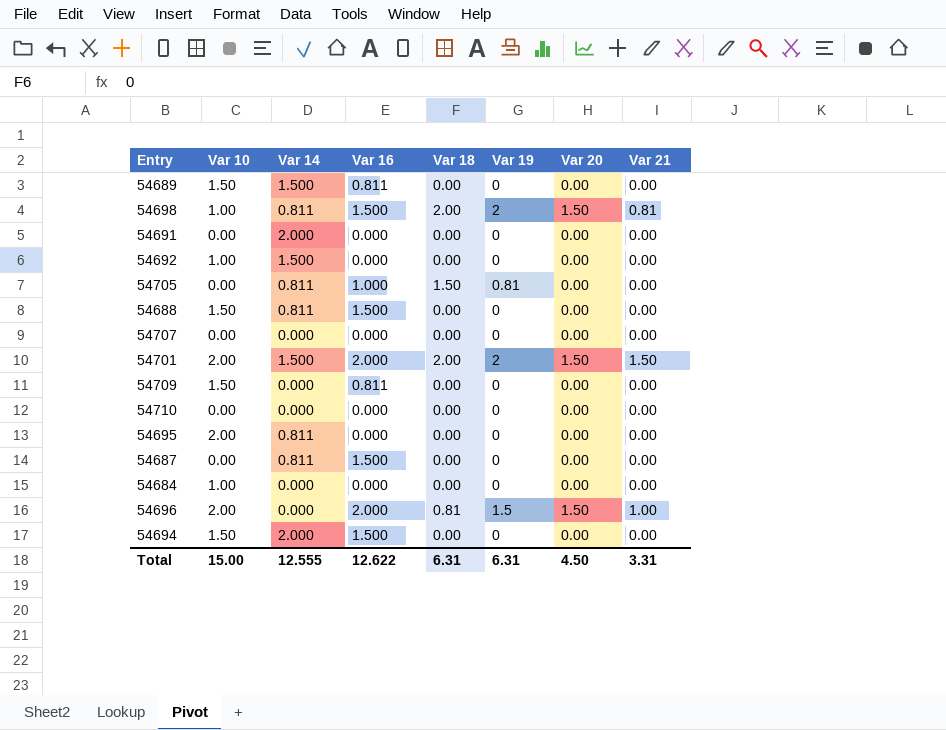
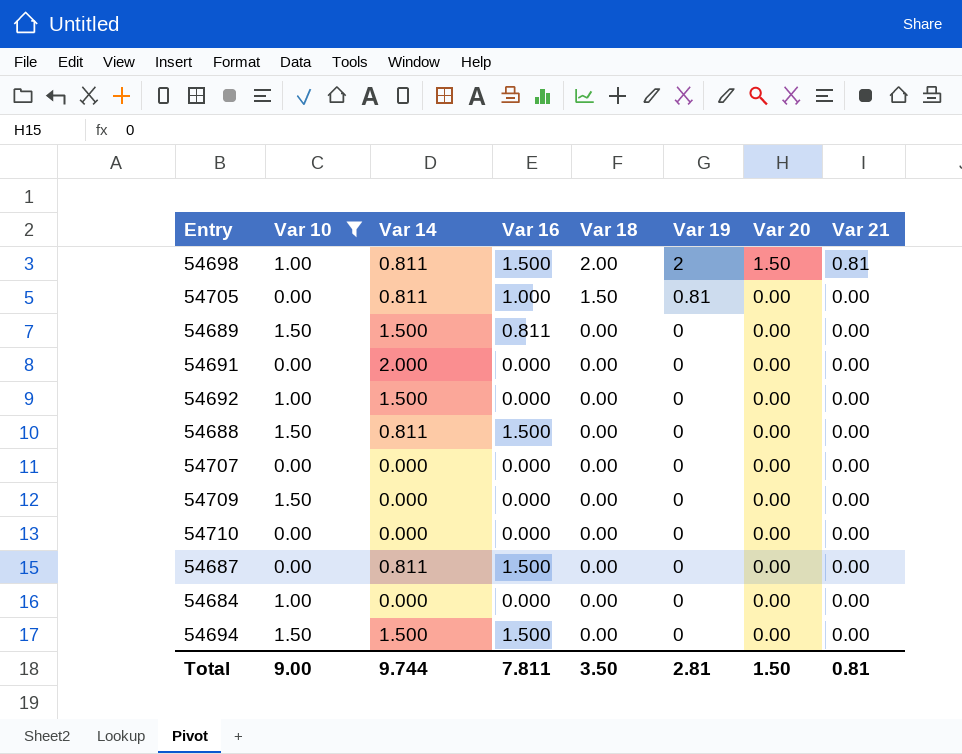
filter: none -> Var 10 != 2.00
row order: none -> Var 18 descending
54709 | Var 16: 0.811 -> 0.000
54694 | Var 14: 2.000 -> 1.500
Total | Var 10: 15.00 -> 9.00
Total | Var 14: 12.555 -> 9.744
Total | Var 16: 12.622 -> 7.811
Total | Var 18: 6.31 -> 3.50
Total | Var 19: 6.31 -> 2.81
Total | Var 20: 4.50 -> 1.50
Total | Var 21: 3.31 -> 0.81

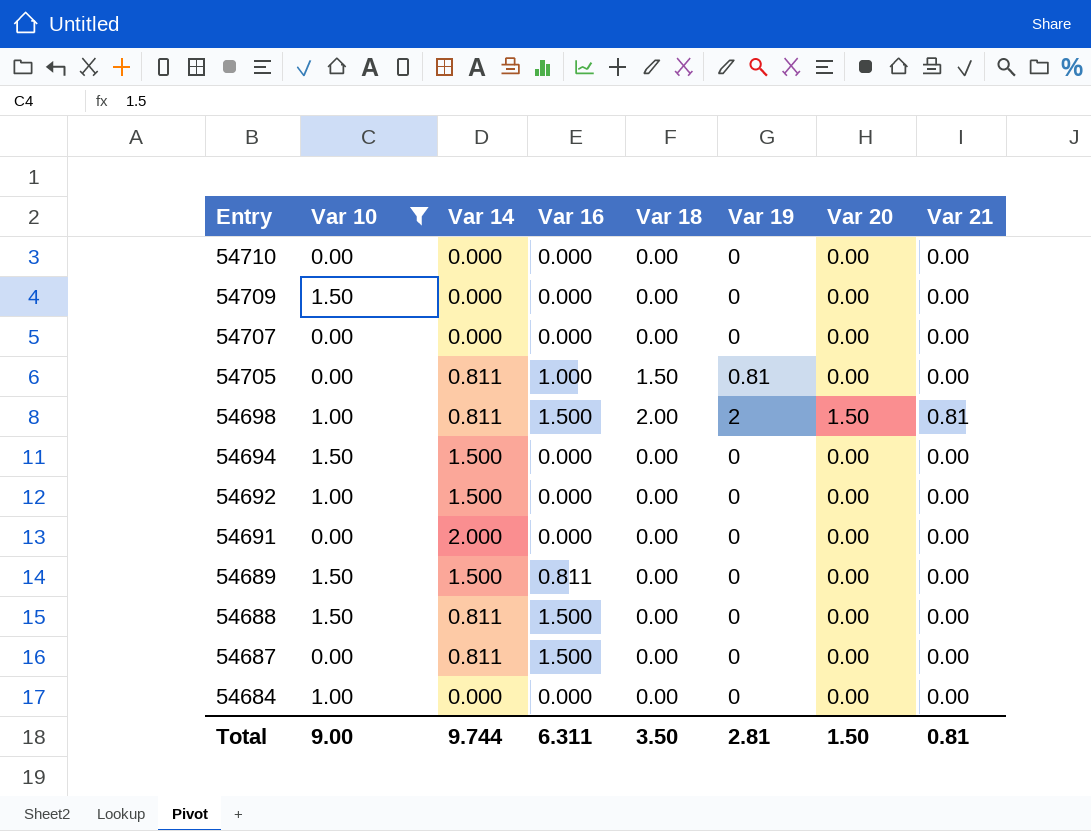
row order: Var 18 descending -> Entry descending
54694 | Var 16: 1.500 -> 0.000
Total | Var 16: 7.811 -> 6.311

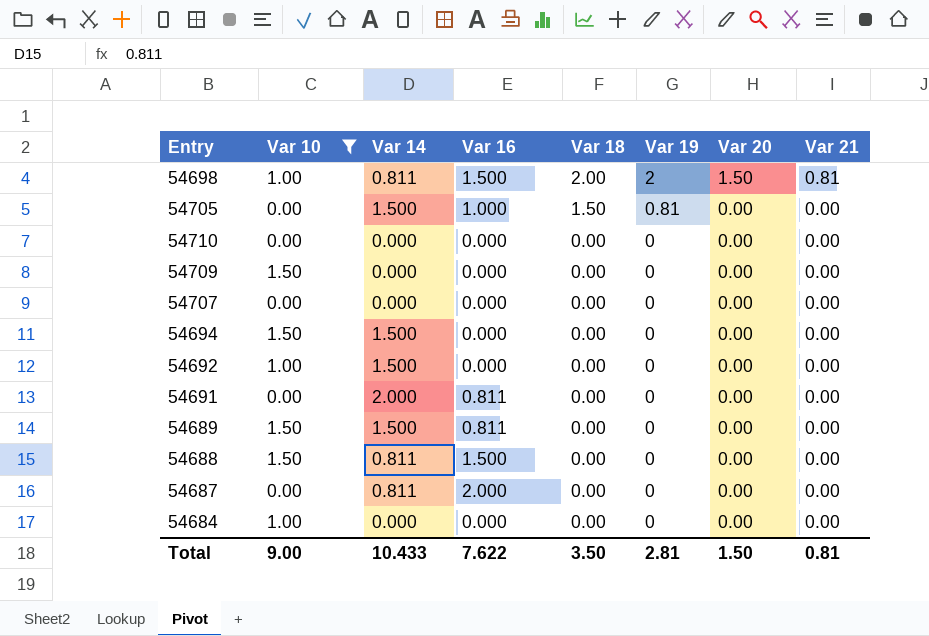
row order: Entry descending -> Var 18 descending
54705 | Var 14: 0.811 -> 1.500
54691 | Var 16: 0.000 -> 0.811
54687 | Var 16: 1.500 -> 2.000
Total | Var 14: 9.744 -> 10.433
Total | Var 16: 6.311 -> 7.622

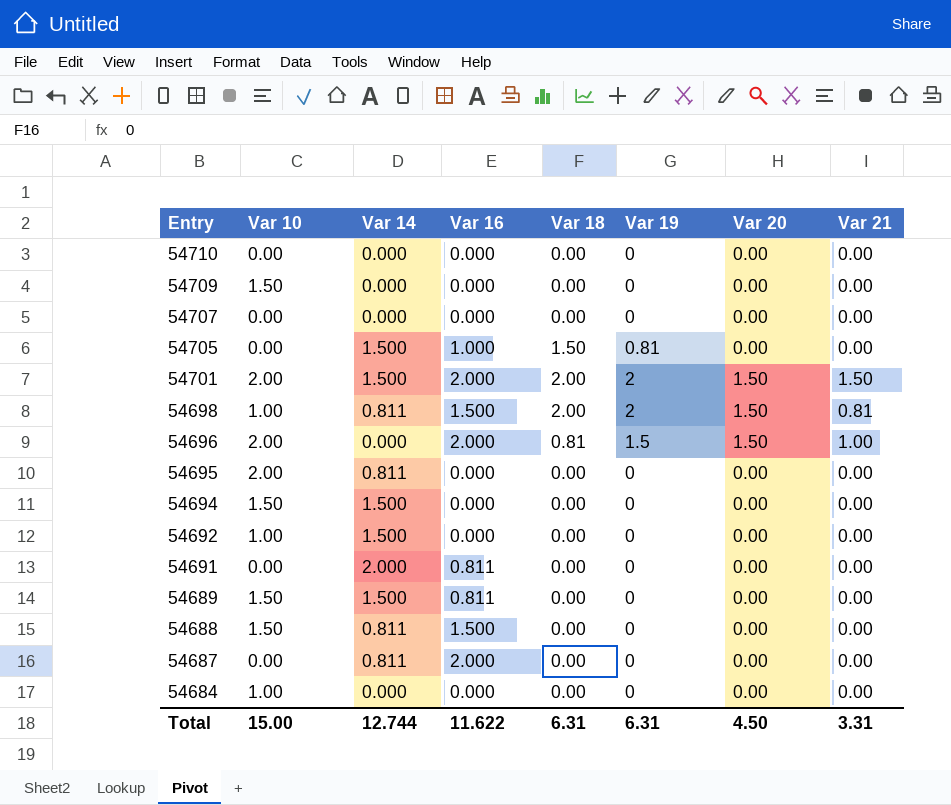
filter: Var 10 != 2.00 -> none
row order: Var 18 descending -> Entry descending
Total | Var 10: 9.00 -> 15.00
Total | Var 14: 10.433 -> 12.744
Total | Var 16: 7.622 -> 11.622
Total | Var 18: 3.50 -> 6.31
Total | Var 19: 2.81 -> 6.31
Total | Var 20: 1.50 -> 4.50
Total | Var 21: 0.81 -> 3.31

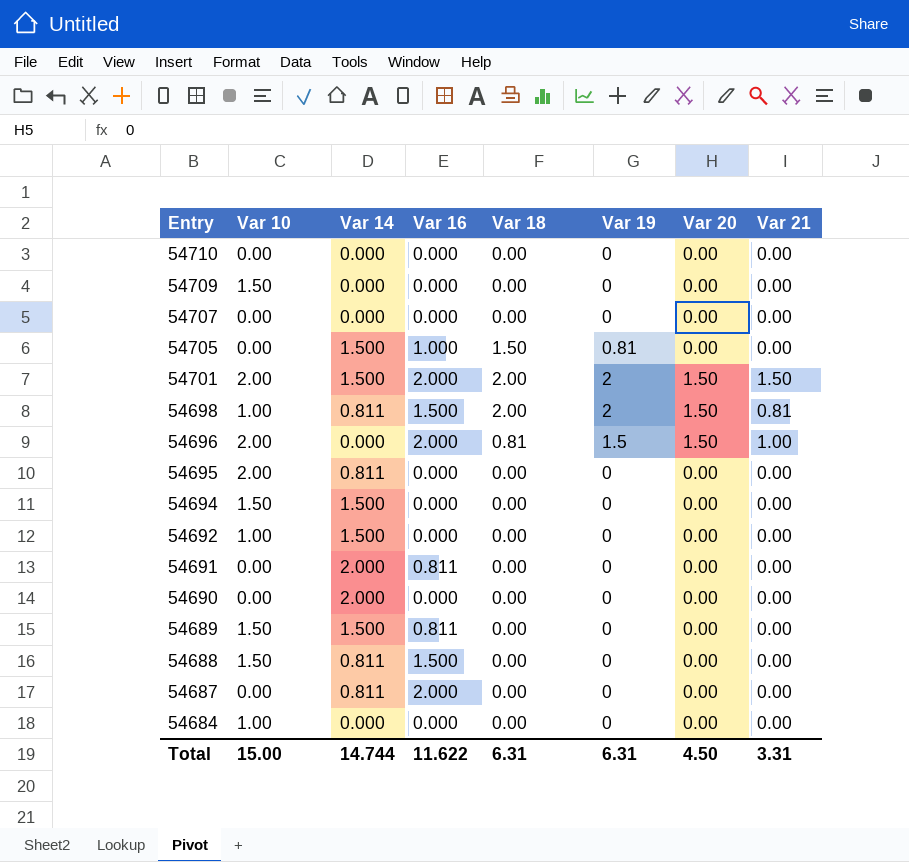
row 54690: none -> 0.00 | 2.000 | 0.000 | 0.00 | 0 | 0.00 | 0.00
Total | Var 14: 12.744 -> 14.744

